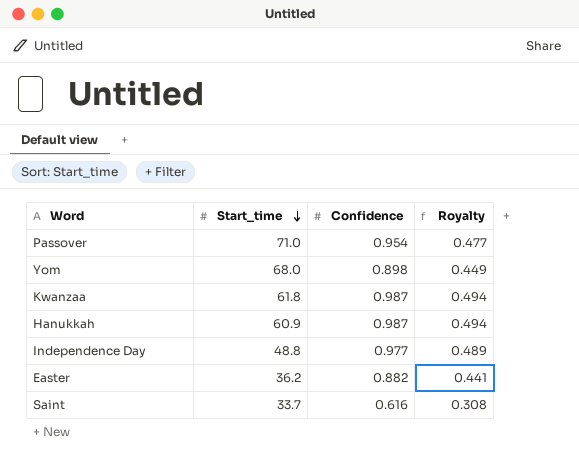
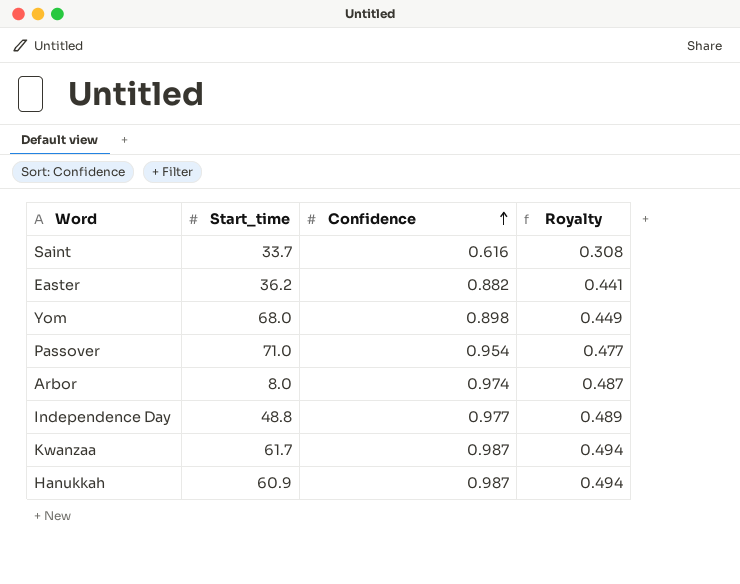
row order: Start_time descending -> Confidence ascending
row Arbor: none -> 8.0 | 0.974 | 0.487
Kwanzaa | Start_time: 61.8 -> 61.7

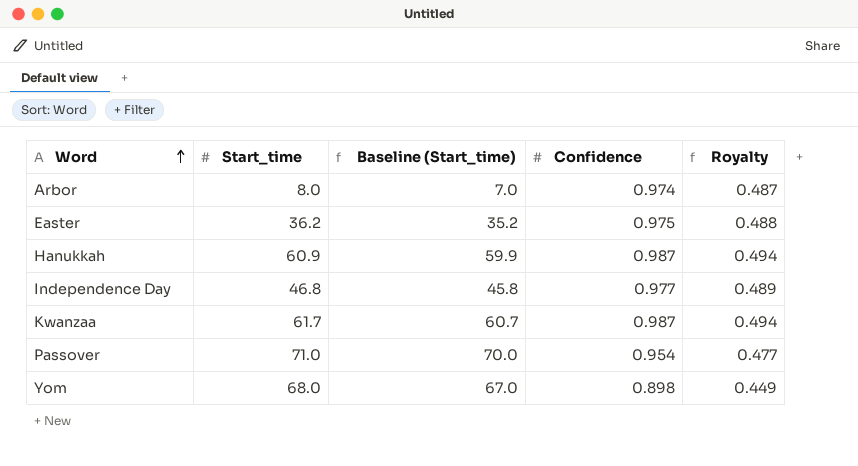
row order: Confidence ascending -> Word ascending
column Baseline (Start_time) | formula: none -> [Start_time] - 1
row Saint: 33.7 | 0.616 | 0.308 -> none
Easter | Confidence: 0.882 -> 0.975
Easter | Royalty: 0.441 -> 0.488
Independence Day | Start_time: 48.8 -> 46.8

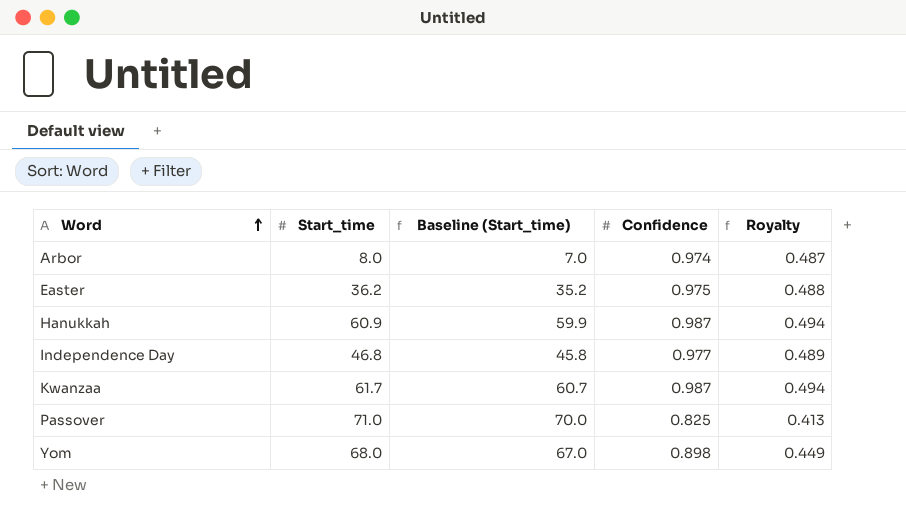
Passover | Confidence: 0.954 -> 0.825
Passover | Royalty: 0.477 -> 0.413

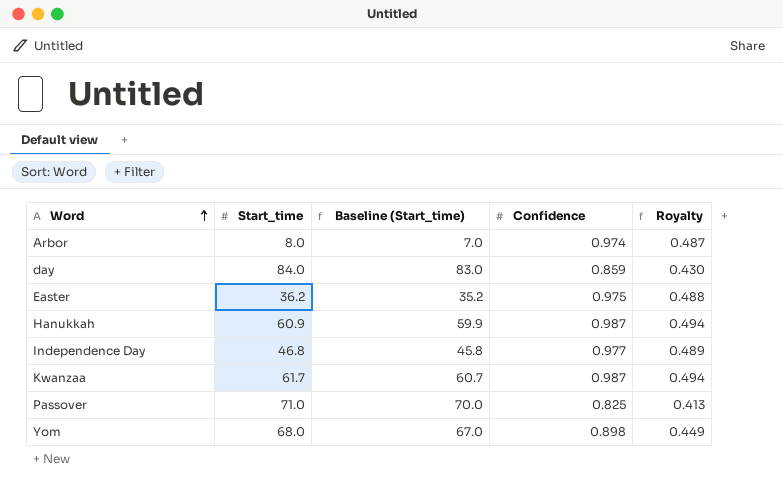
row day: none -> 84.0 | 83.0 | 0.859 | 0.430

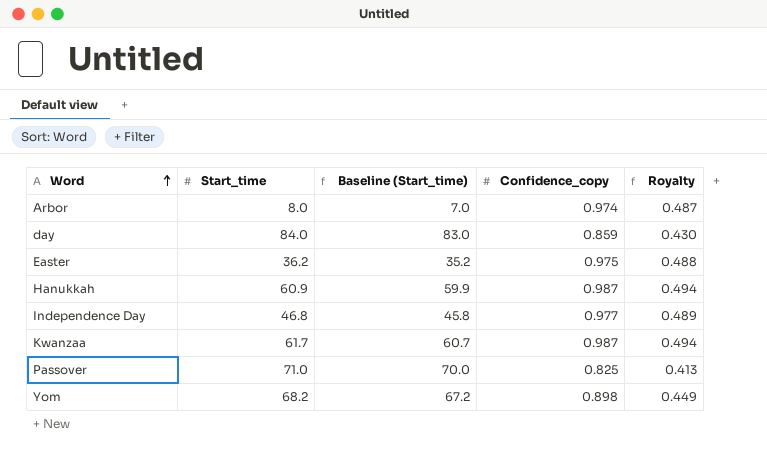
column name: Confidence -> Confidence_copy
Yom | Start_time: 68.0 -> 68.2
Yom | Baseline (Start_time): 67.0 -> 67.2

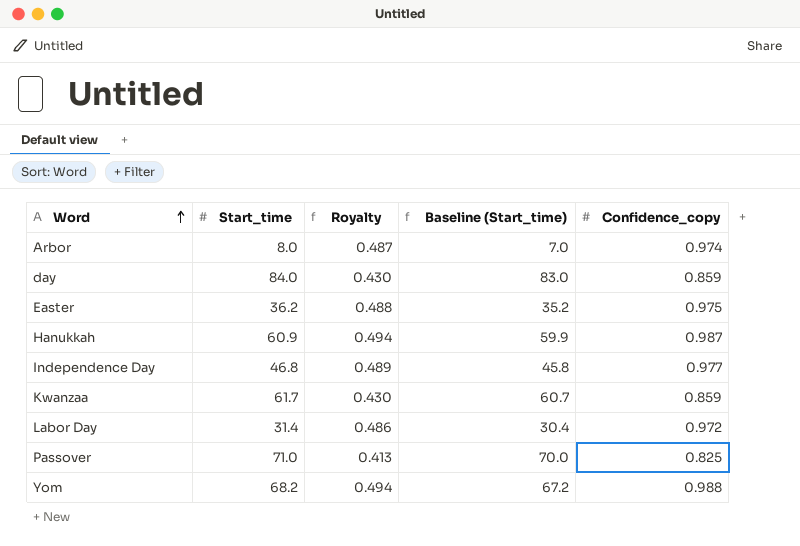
column Royalty | position: 5 -> 3
Kwanzaa | Royalty: 0.494 -> 0.430
Kwanzaa | Confidence_copy: 0.987 -> 0.859
row Labor Day: none -> 31.4 | 0.486 | 30.4 | 0.972
Yom | Royalty: 0.449 -> 0.494
Yom | Confidence_copy: 0.898 -> 0.988

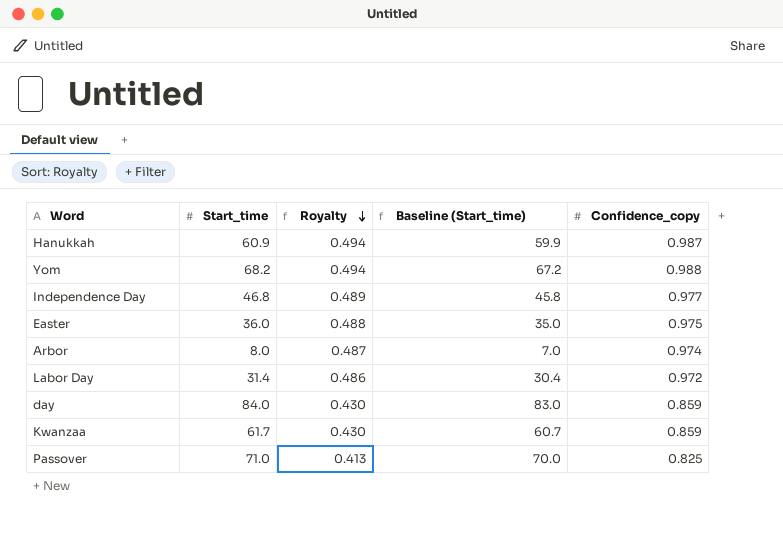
row order: Word ascending -> Royalty descending
Easter | Start_time: 36.2 -> 36.0
Easter | Baseline (Start_time): 35.2 -> 35.0

